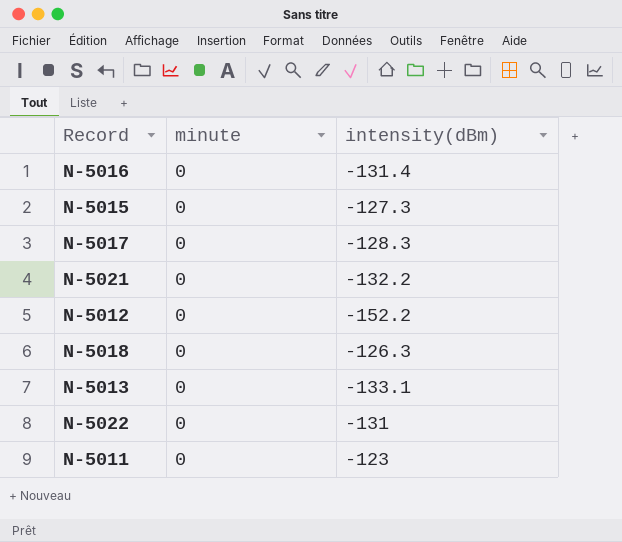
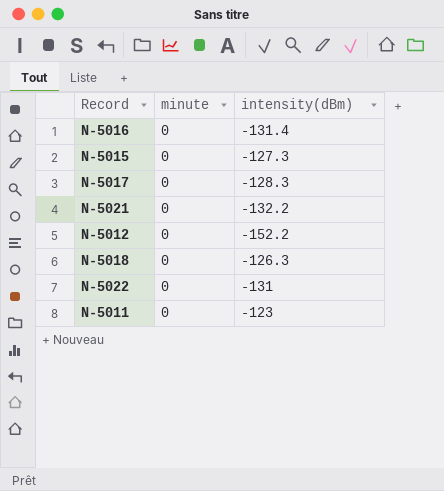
row N-5013: 0 | -133.1 -> none

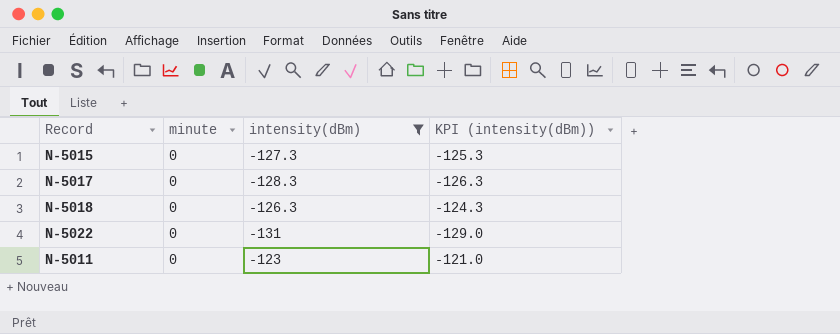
filter: none -> intensity(dBm) >= -131
column KPI (intensity(dBm)) | formula: none -> [intensity(dBm)] + 2

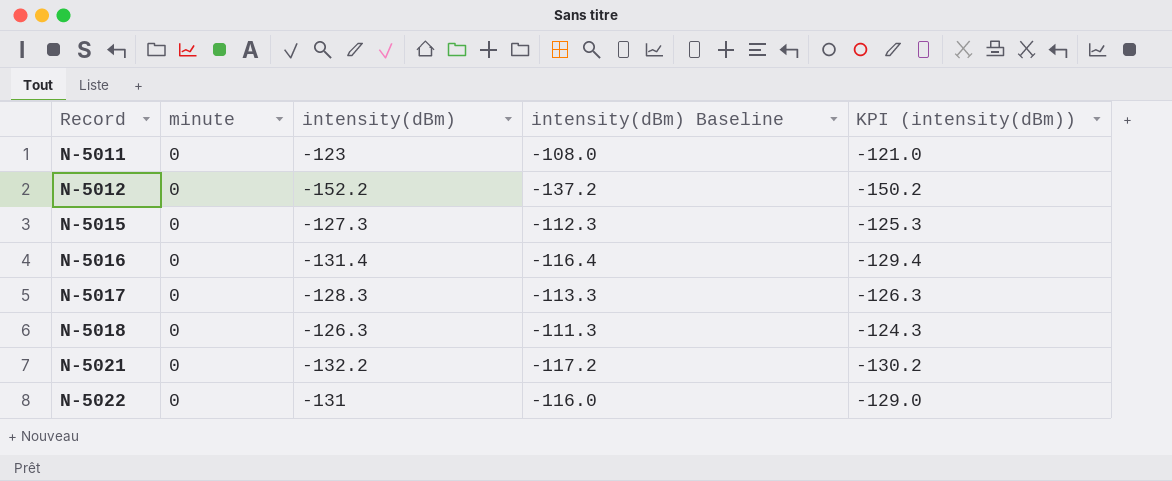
filter: intensity(dBm) >= -131 -> none
row order: none -> Record ascending
column intensity(dBm) Baseline | formula: none -> [intensity(dBm)] + 15

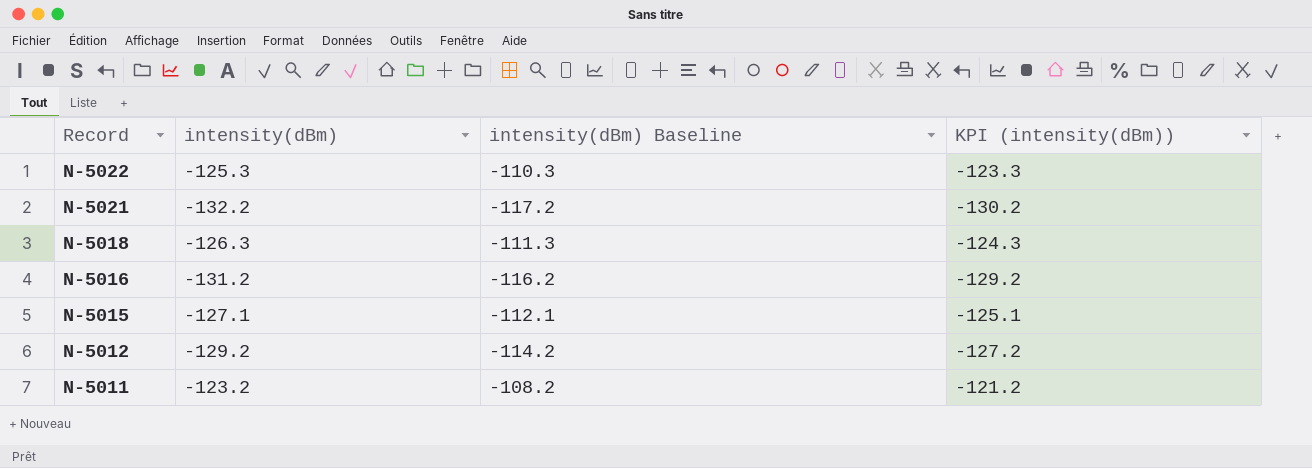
row order: Record ascending -> Record descending
column minute | position: 2 -> none
row N-5017: 0 | -128.3 | -113.3 | -126.3 -> none
N-5022 | intensity(dBm): -131 -> -125.3
N-5022 | intensity(dBm) Baseline: -116.0 -> -110.3
N-5022 | KPI (intensity(dBm)): -129.0 -> -123.3
N-5016 | intensity(dBm): -131.4 -> -131.2
N-5016 | intensity(dBm) Baseline: -116.4 -> -116.2
N-5016 | KPI (intensity(dBm)): -129.4 -> -129.2
N-5015 | intensity(dBm): -127.3 -> -127.1
N-5015 | intensity(dBm) Baseline: -112.3 -> -112.1
N-5015 | KPI (intensity(dBm)): -125.3 -> -125.1
N-5012 | intensity(dBm): -152.2 -> -129.2
N-5012 | intensity(dBm) Baseline: -137.2 -> -114.2
N-5012 | KPI (intensity(dBm)): -150.2 -> -127.2
N-5011 | intensity(dBm): -123 -> -123.2
N-5011 | intensity(dBm) Baseline: -108.0 -> -108.2
N-5011 | KPI (intensity(dBm)): -121.0 -> -121.2

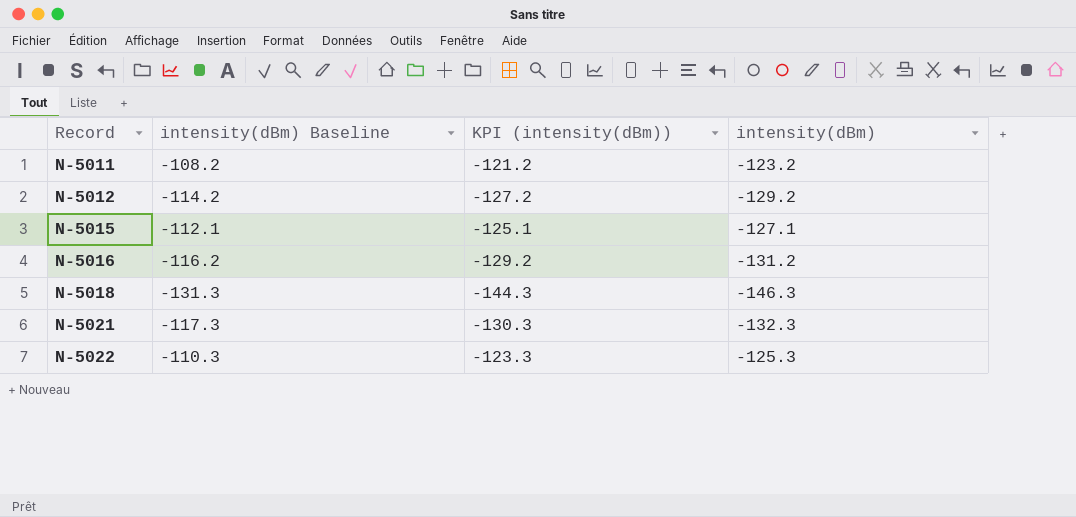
row order: Record descending -> Record ascending
column intensity(dBm) | position: 2 -> 4
N-5018 | intensity(dBm) Baseline: -111.3 -> -131.3
N-5018 | KPI (intensity(dBm)): -124.3 -> -144.3
N-5018 | intensity(dBm): -126.3 -> -146.3
N-5021 | intensity(dBm) Baseline: -117.2 -> -117.3
N-5021 | KPI (intensity(dBm)): -130.2 -> -130.3
N-5021 | intensity(dBm): -132.2 -> -132.3

